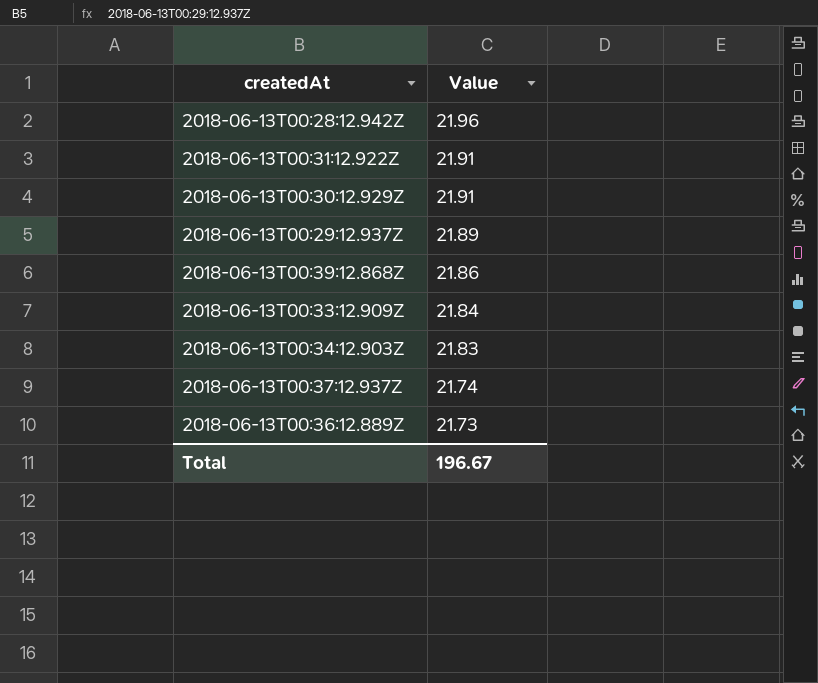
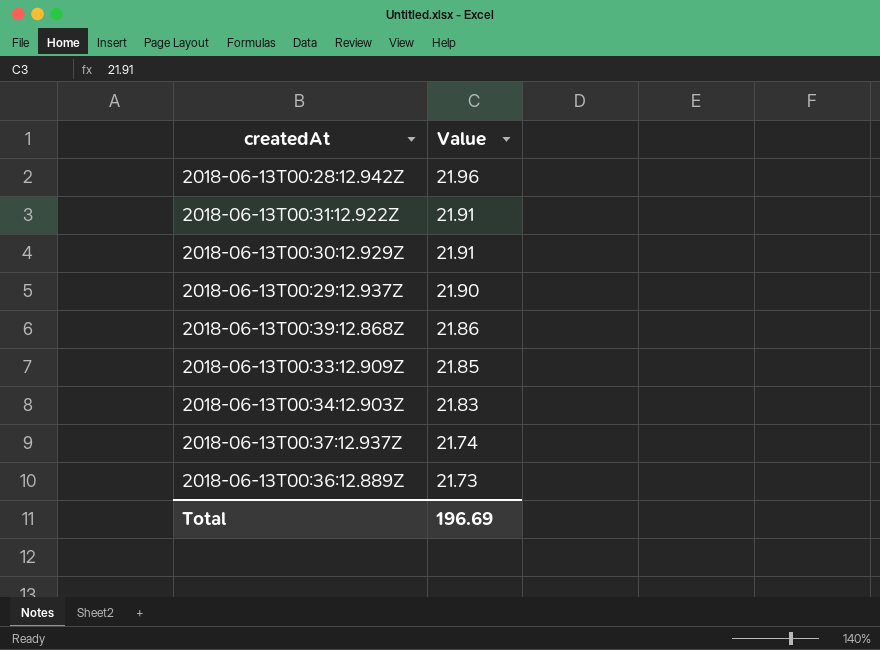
2018-06-13T00:29:12.937Z | Value: 21.89 -> 21.90
2018-06-13T00:33:12.909Z | Value: 21.84 -> 21.85
Total | Value: 196.67 -> 196.69

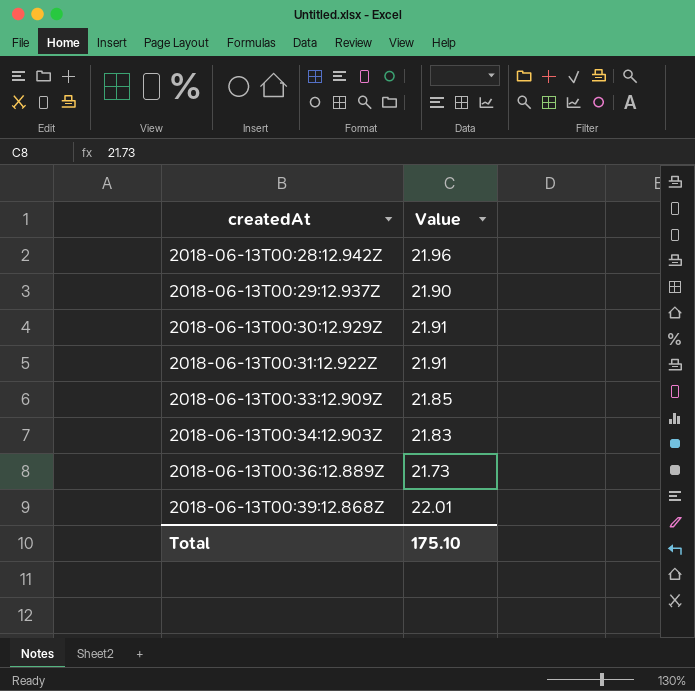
row order: Value descending -> createdAt ascending
row 2018-06-13T00:37:12.937Z: 21.74 -> none
2018-06-13T00:39:12.868Z | Value: 21.86 -> 22.01
Total | Value: 196.69 -> 175.10

